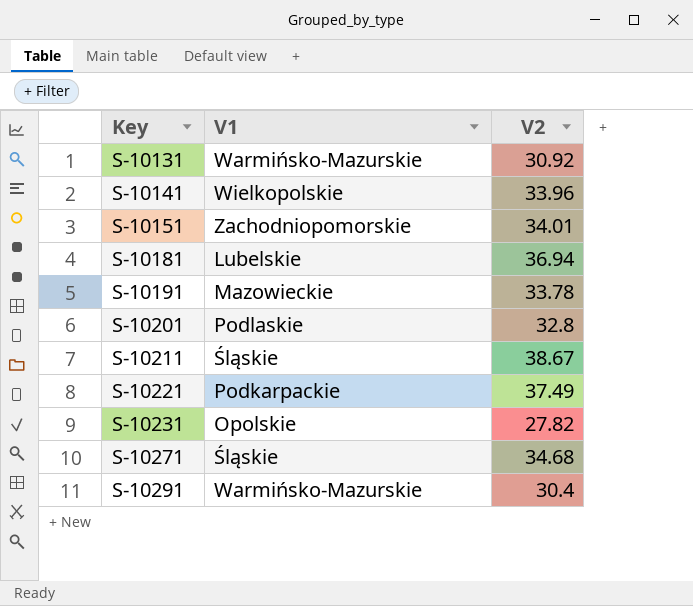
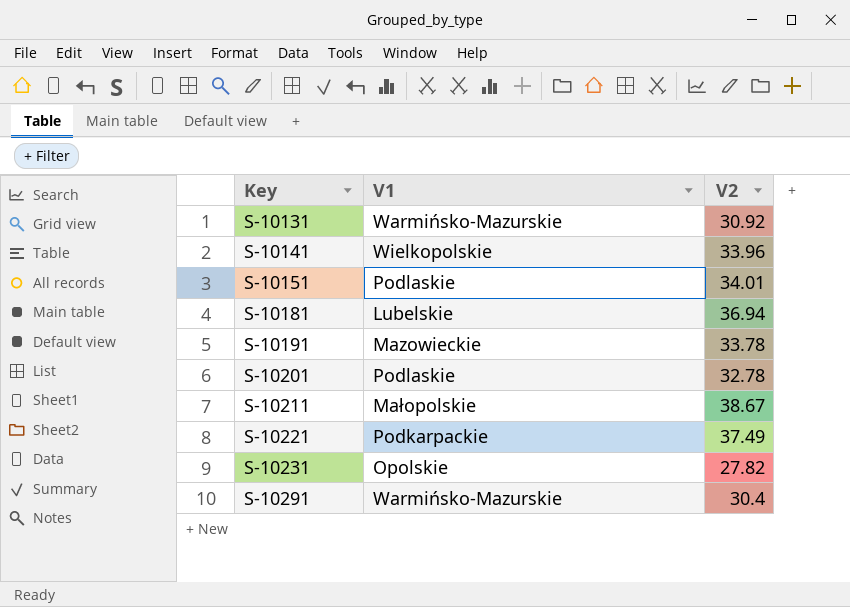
row S-10271: Śląskie | 34.68 -> none
S-10151 | V1: Zachodniopomorskie -> Podlaskie
S-10201 | V2: 32.8 -> 32.78
S-10211 | V1: Śląskie -> Małopolskie

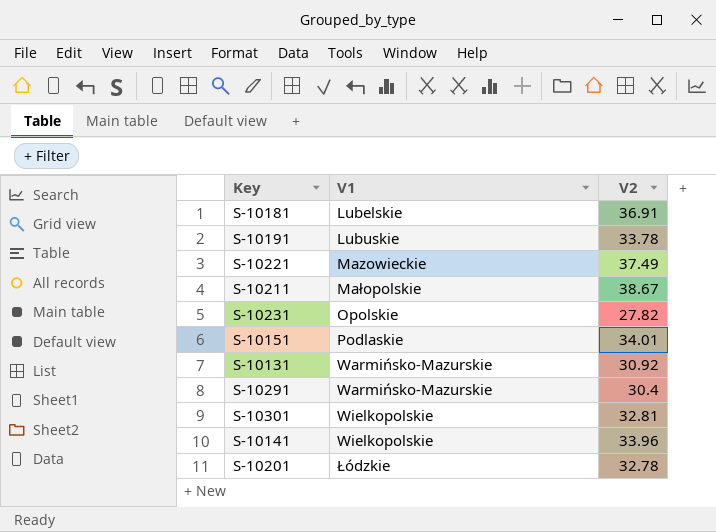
row order: Key ascending -> V1 ascending
S-10181 | V2: 36.94 -> 36.91
S-10191 | V1: Mazowieckie -> Lubuskie
S-10221 | V1: Podkarpackie -> Mazowieckie
row S-10301: none -> Wielkopolskie | 32.81
S-10201 | V1: Podlaskie -> Łódzkie

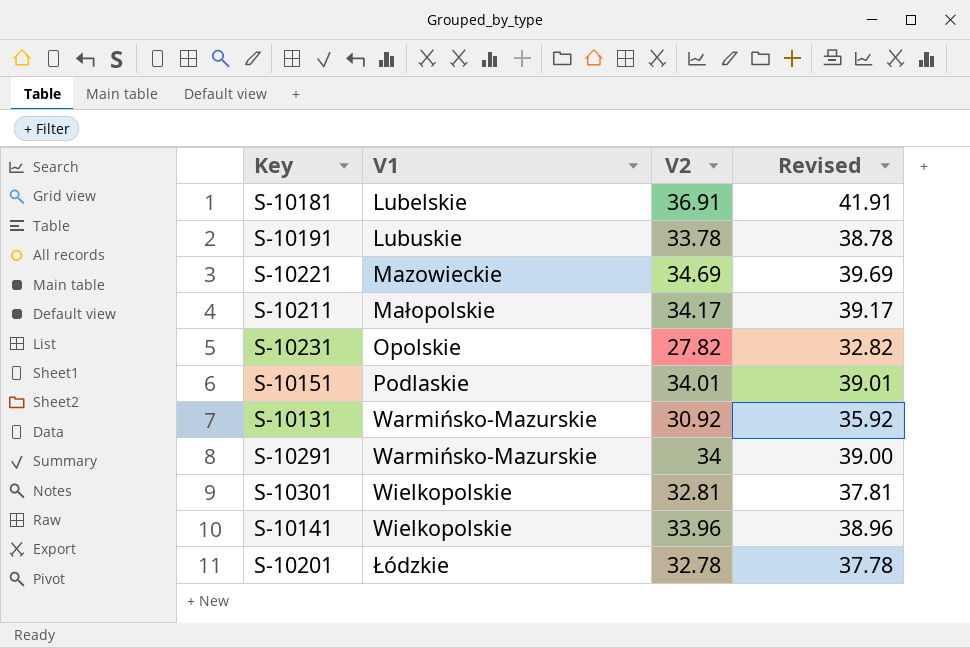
column Revised | formula: none -> [V2] + 5
S-10221 | V2: 37.49 -> 34.69
S-10211 | V2: 38.67 -> 34.17
S-10291 | V2: 30.4 -> 34

